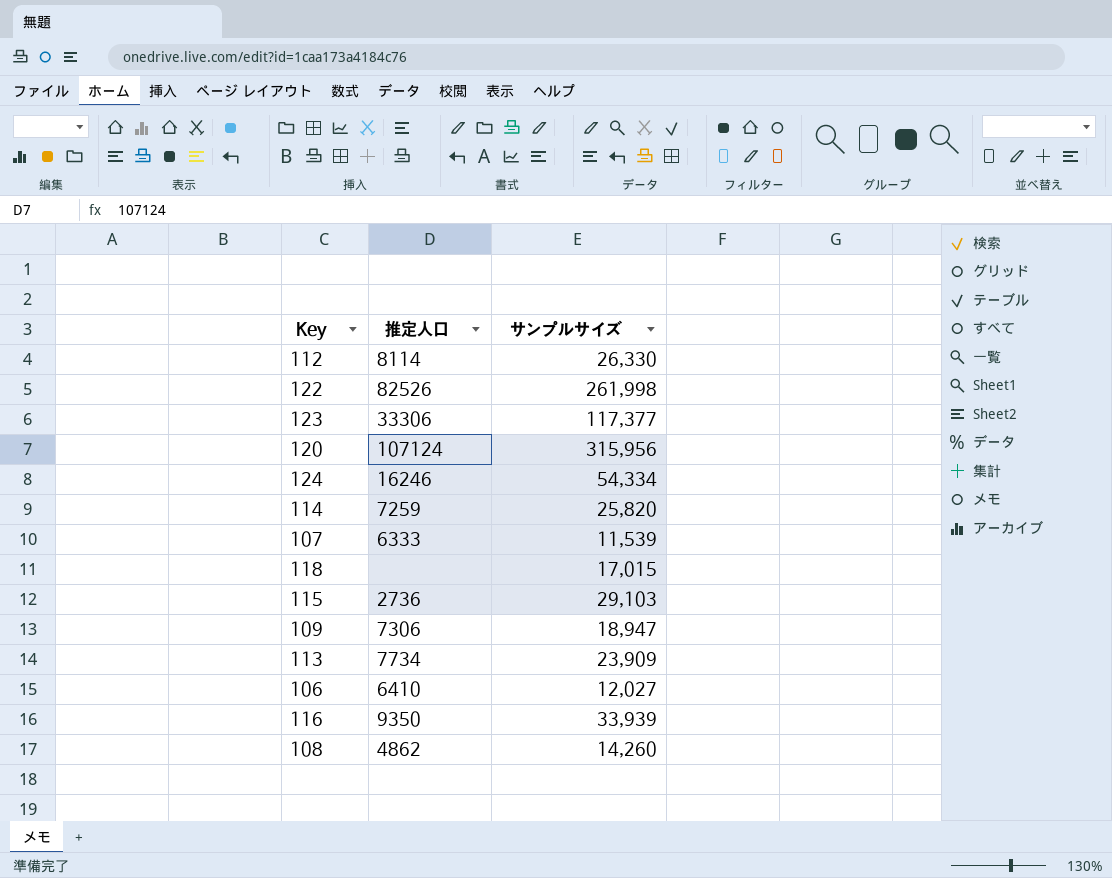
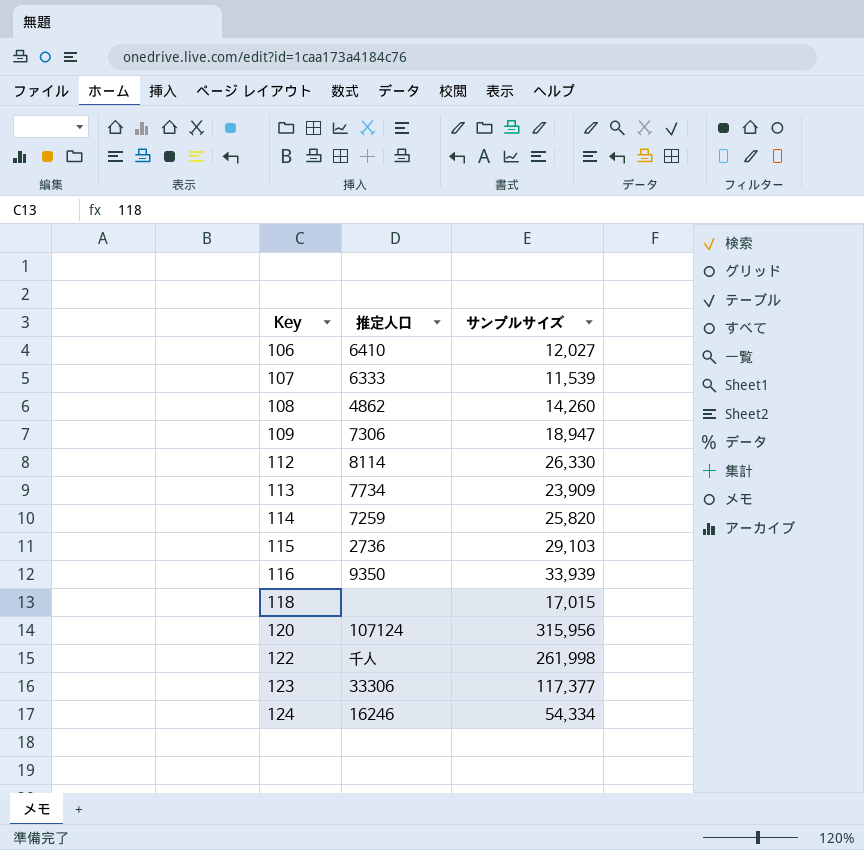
row order: none -> Key ascending
122 | 推定人口: 82526 -> 千人

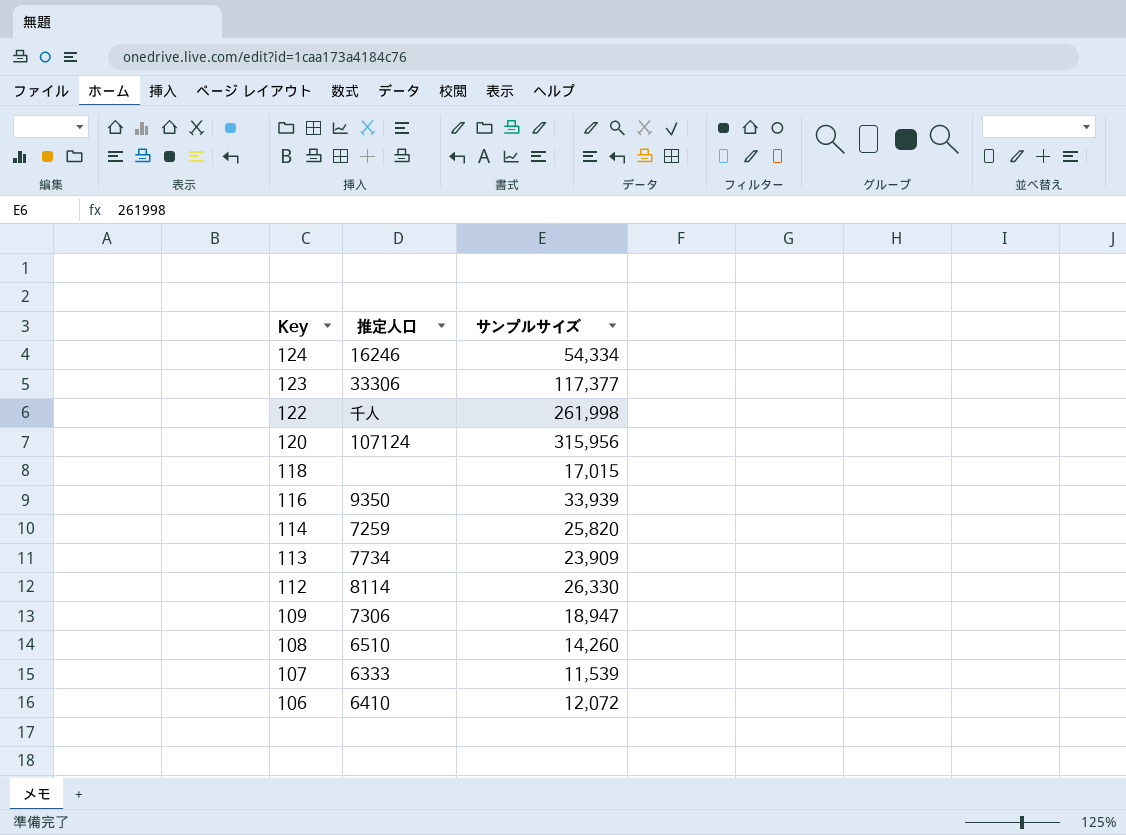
row order: Key ascending -> Key descending
row 115: 2736 | 29,103 -> none
108 | 推定人口: 4862 -> 6510
106 | サンプルサイズ: 12,027 -> 12,072

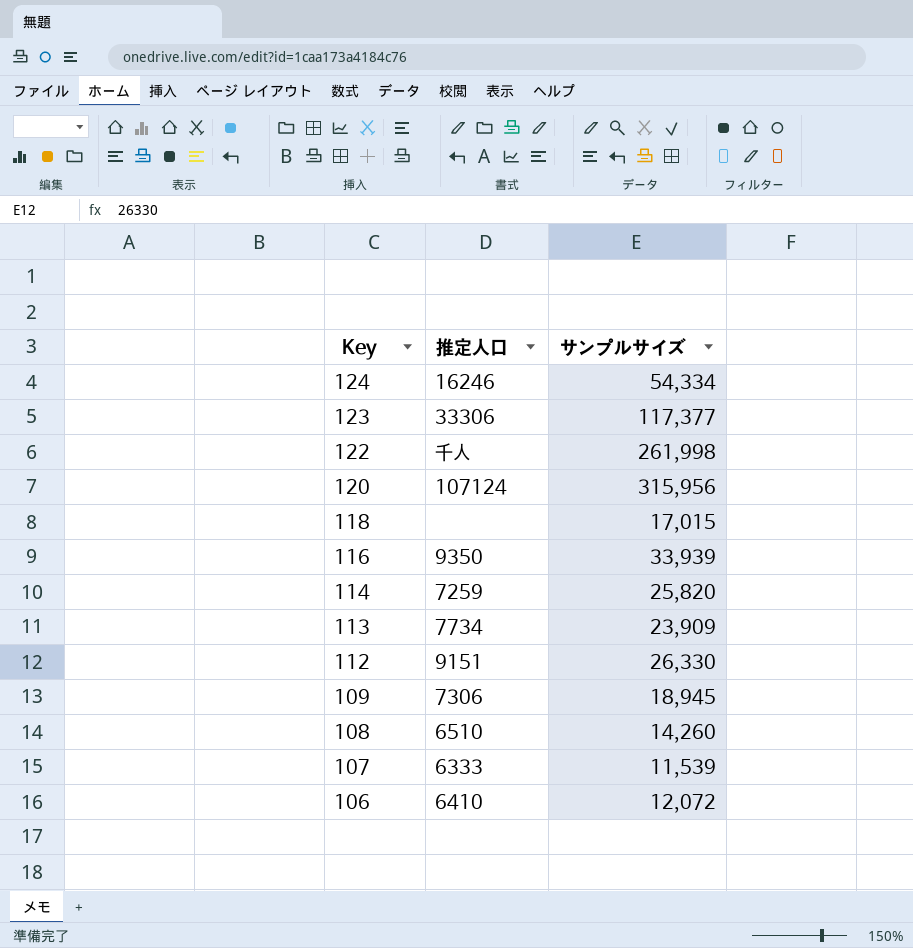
112 | 推定人口: 8114 -> 9151
109 | サンプルサイズ: 18,947 -> 18,945

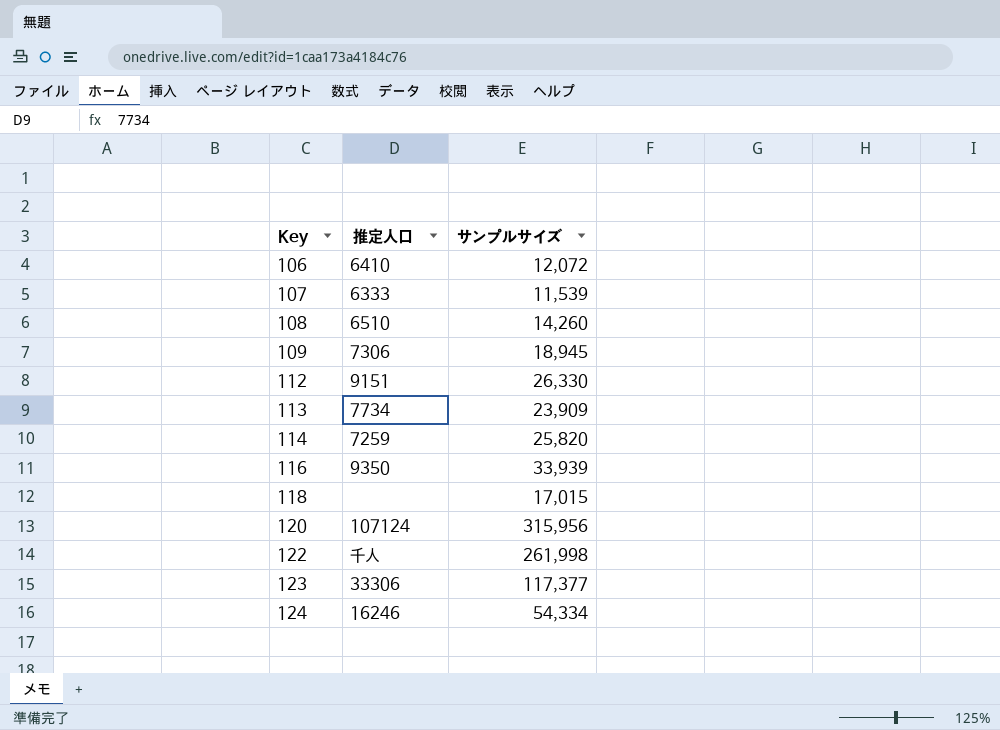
row order: Key descending -> Key ascending

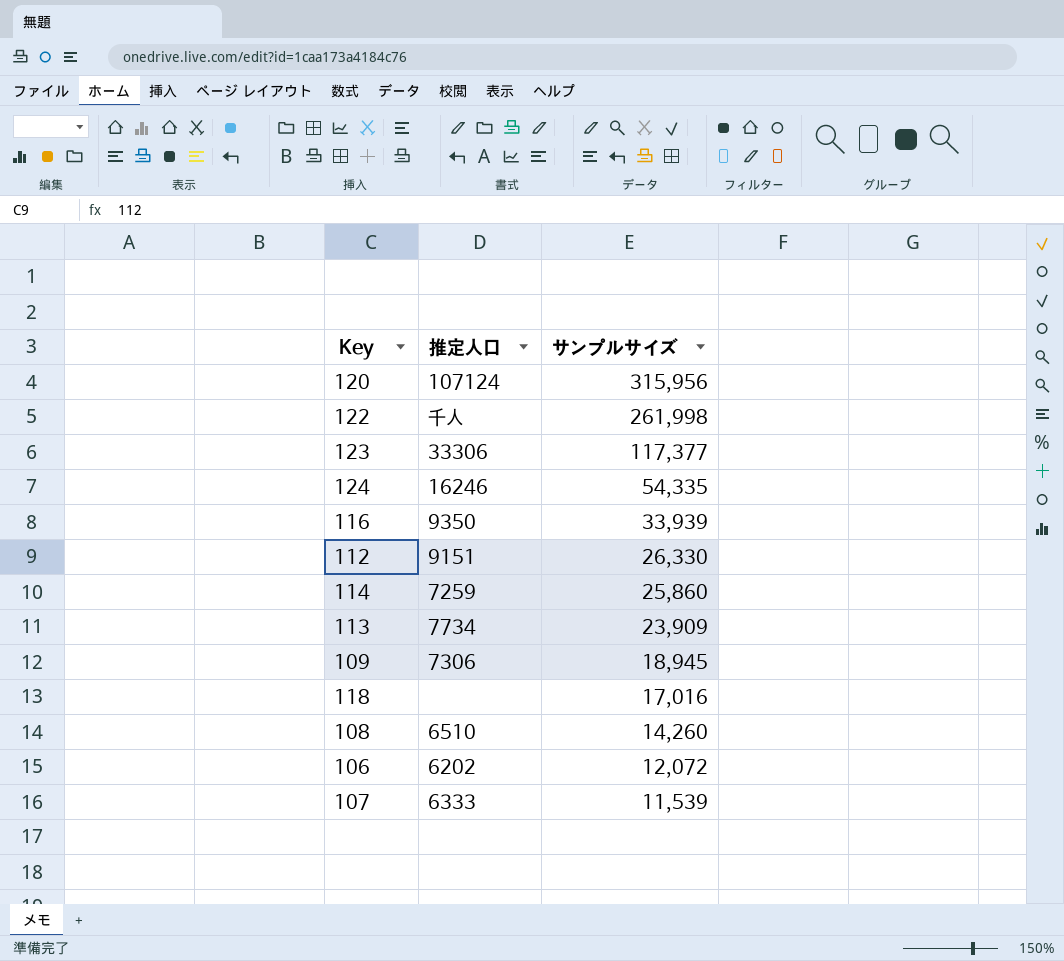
row order: Key ascending -> サンプルサイズ descending
124 | サンプルサイズ: 54,334 -> 54,335
114 | サンプルサイズ: 25,820 -> 25,860
118 | サンプルサイズ: 17,015 -> 17,016
106 | 推定人口: 6410 -> 6202

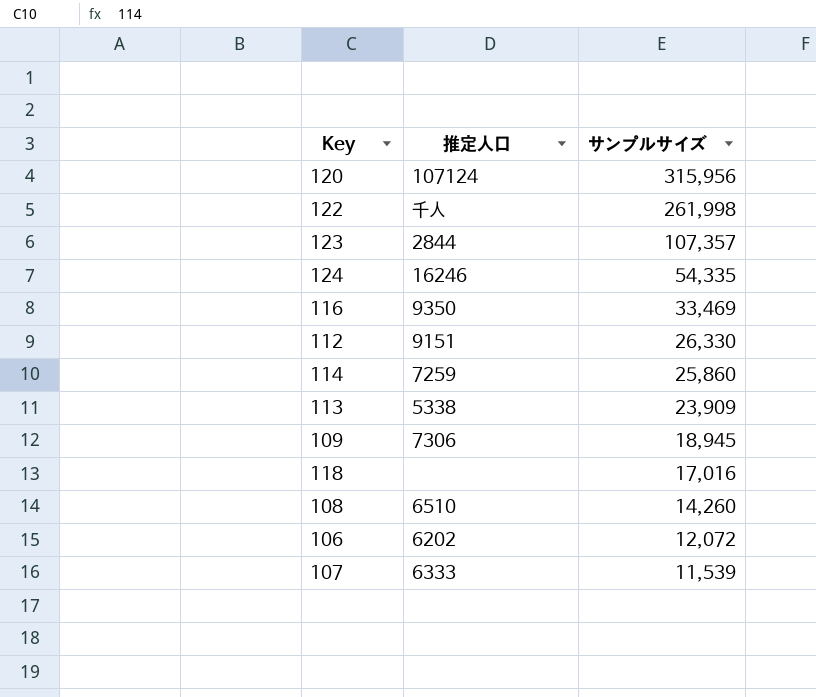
123 | 推定人口: 33306 -> 2844
123 | サンプルサイズ: 117,377 -> 107,357
116 | サンプルサイズ: 33,939 -> 33,469
113 | 推定人口: 7734 -> 5338

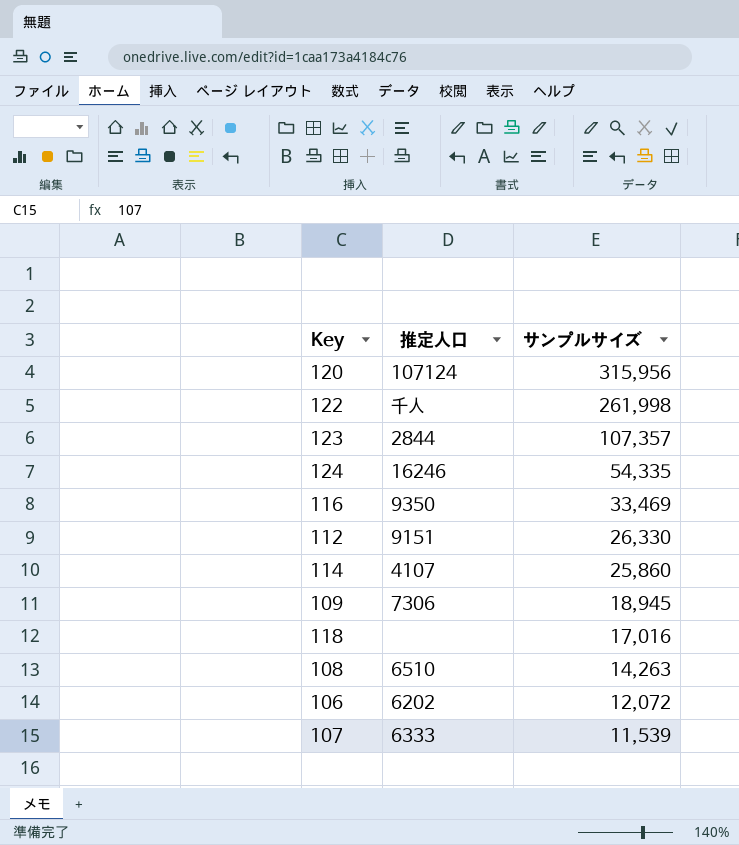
row 113: 5338 | 23,909 -> none
114 | 推定人口: 7259 -> 4107
108 | サンプルサイズ: 14,260 -> 14,263

